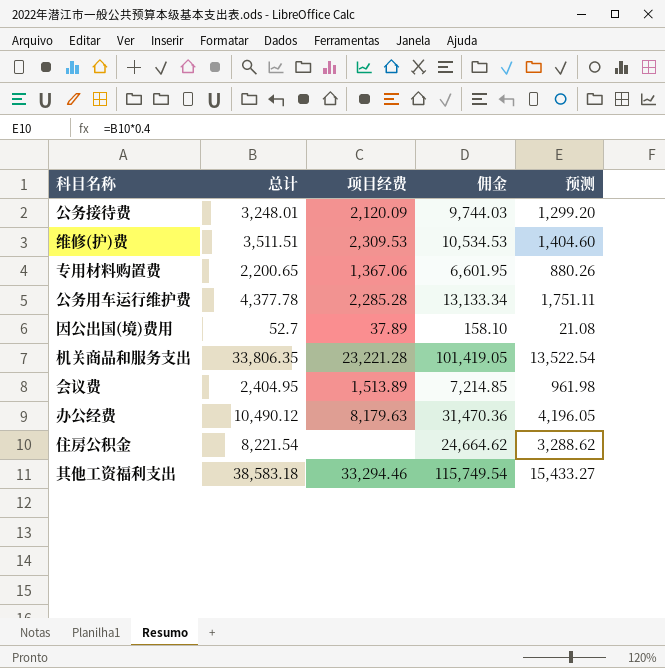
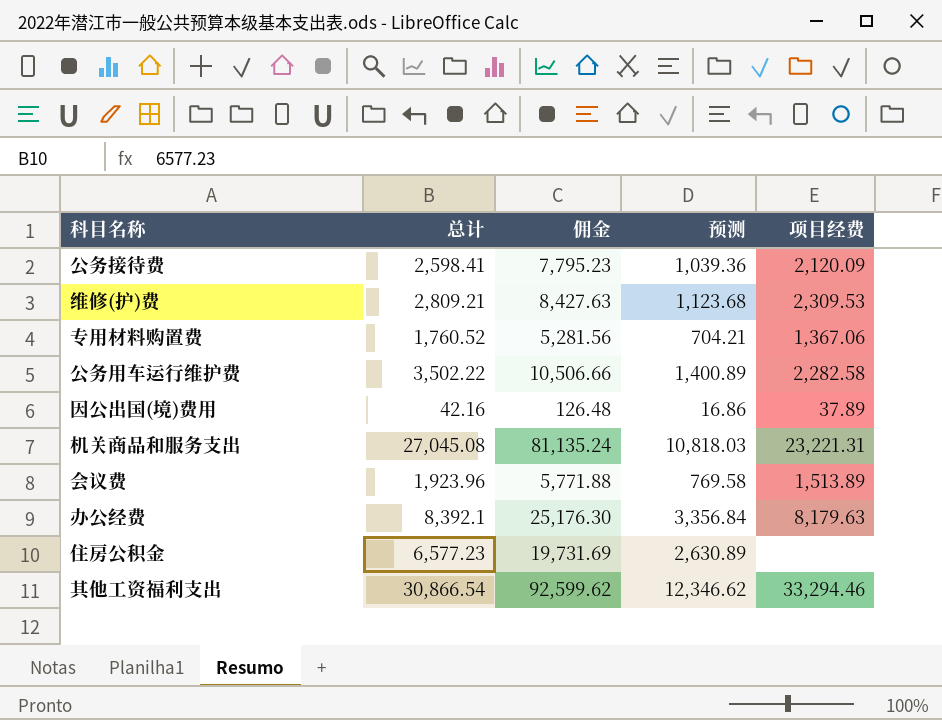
column 项目经费 | position: 3 -> 5
公务接待费 | 总计: 3,248.01 -> 2,598.41
公务接待费 | 佣金: 9,744.03 -> 7,795.23
公务接待费 | 预测: 1,299.20 -> 1,039.36
维修(护)费 | 总计: 3,511.51 -> 2,809.21
维修(护)费 | 佣金: 10,534.53 -> 8,427.63
维修(护)费 | 预测: 1,404.60 -> 1,123.68
专用材料购置费 | 总计: 2,200.65 -> 1,760.52
专用材料购置费 | 佣金: 6,601.95 -> 5,281.56
专用材料购置费 | 预测: 880.26 -> 704.21
公务用车运行维护费 | 总计: 4,377.78 -> 3,502.22
公务用车运行维护费 | 佣金: 13,133.34 -> 10,506.66
公务用车运行维护费 | 预测: 1,751.11 -> 1,400.89
公务用车运行维护费 | 项目经费: 2,285.28 -> 2,282.58
因公出国(境)费用 | 总计: 52.7 -> 42.16
因公出国(境)费用 | 佣金: 158.10 -> 126.48
因公出国(境)费用 | 预测: 21.08 -> 16.86
机关商品和服务支出 | 总计: 33,806.35 -> 27,045.08
机关商品和服务支出 | 佣金: 101,419.05 -> 81,135.24
机关商品和服务支出 | 预测: 13,522.54 -> 10,818.03
机关商品和服务支出 | 项目经费: 23,221.28 -> 23,221.31
会议费 | 总计: 2,404.95 -> 1,923.96
会议费 | 佣金: 7,214.85 -> 5,771.88
会议费 | 预测: 961.98 -> 769.58
办公经费 | 总计: 10,490.12 -> 8,392.1
办公经费 | 佣金: 31,470.36 -> 25,176.30
办公经费 | 预测: 4,196.05 -> 3,356.84
住房公积金 | 总计: 8,221.54 -> 6,577.23
住房公积金 | 佣金: 24,664.62 -> 19,731.69
住房公积金 | 预测: 3,288.62 -> 2,630.89
其他工资福利支出 | 总计: 38,583.18 -> 30,866.54
其他工资福利支出 | 佣金: 115,749.54 -> 92,599.62
其他工资福利支出 | 预测: 15,433.27 -> 12,346.62

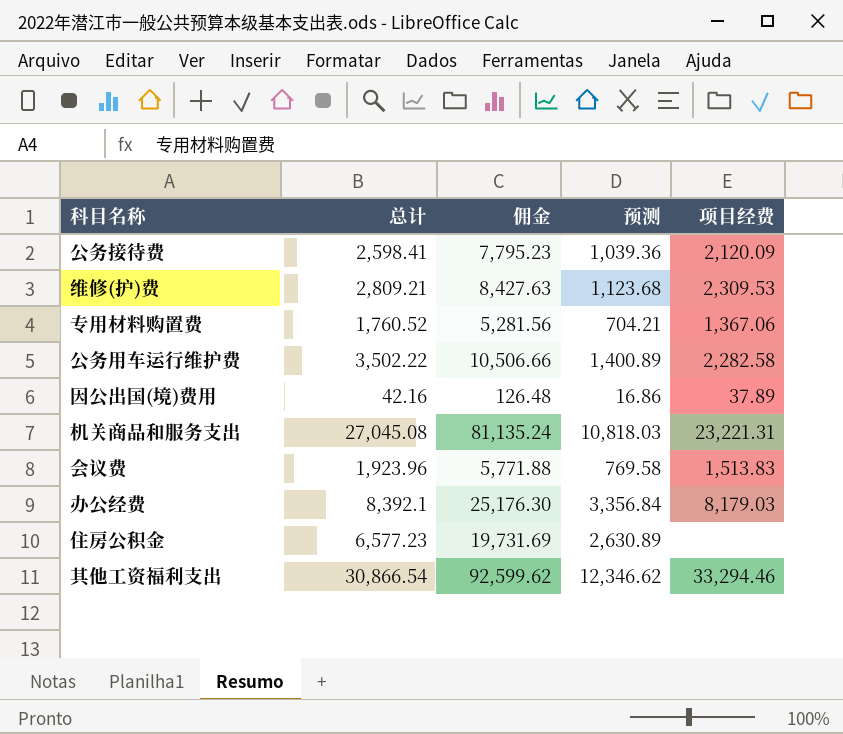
会议费 | 项目经费: 1,513.89 -> 1,513.83
办公经费 | 项目经费: 8,179.63 -> 8,179.03

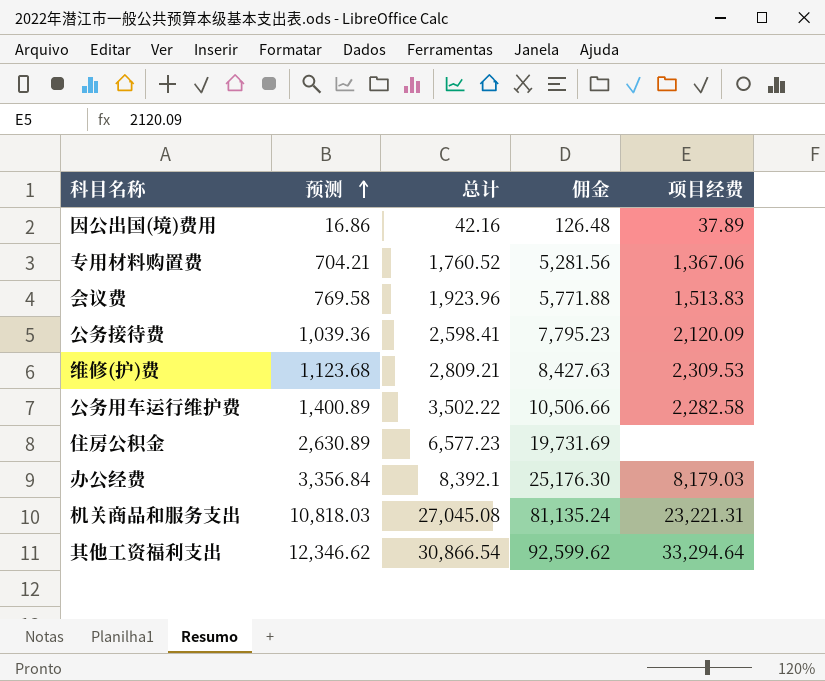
row order: none -> 预测 ascending
column 预测 | position: 4 -> 2
其他工资福利支出 | 项目经费: 33,294.46 -> 33,294.64

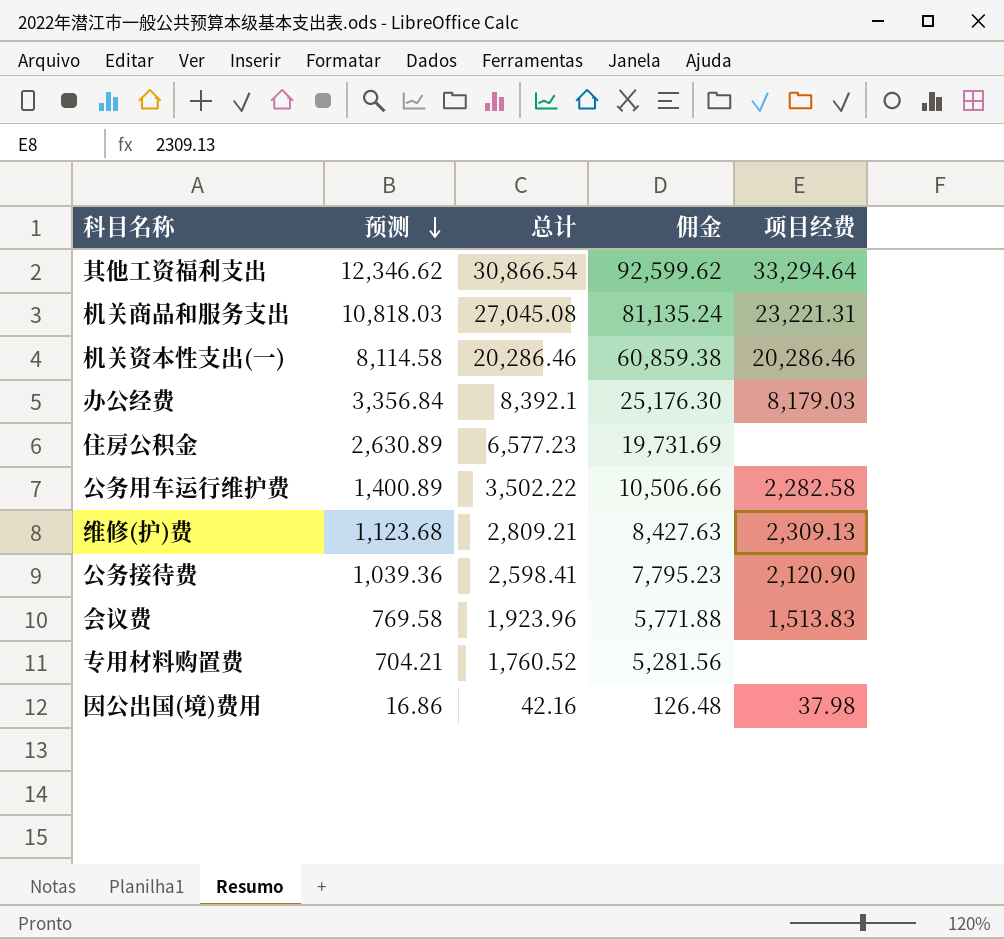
row order: 预测 ascending -> 预测 descending
row 机关资本性支出(一): none -> 8,114.58 | 20,286.46 | 60,859.38 | 20,286.46
维修(护)费 | 项目经费: 2,309.53 -> 2,309.13
公务接待费 | 项目经费: 2,120.09 -> 2,120.90
专用材料购置费 | 项目经费: 1,367.06 -> none
因公出国(境)费用 | 项目经费: 37.89 -> 37.98

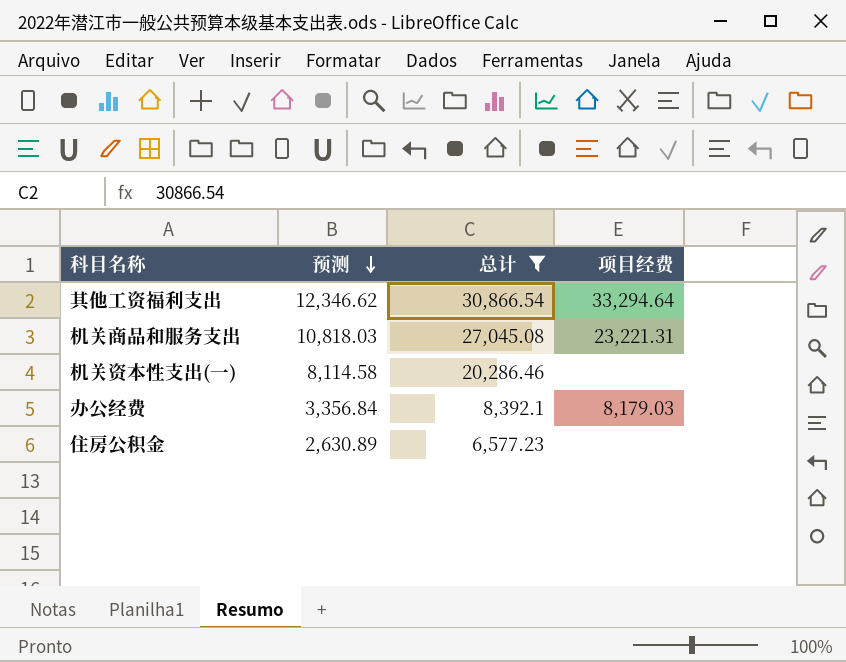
filter: none -> 总计 >= 6,577.23
column 佣金 | formula: [总计] * 3 -> none
机关资本性支出(一) | 项目经费: 20,286.46 -> none

